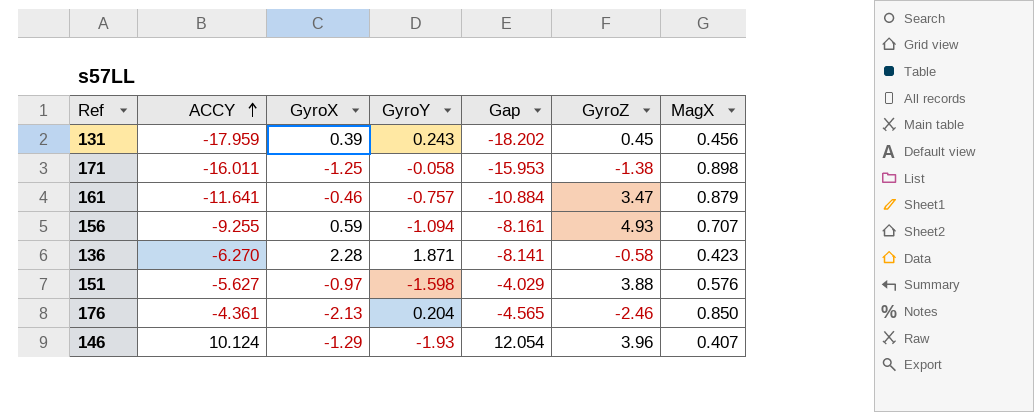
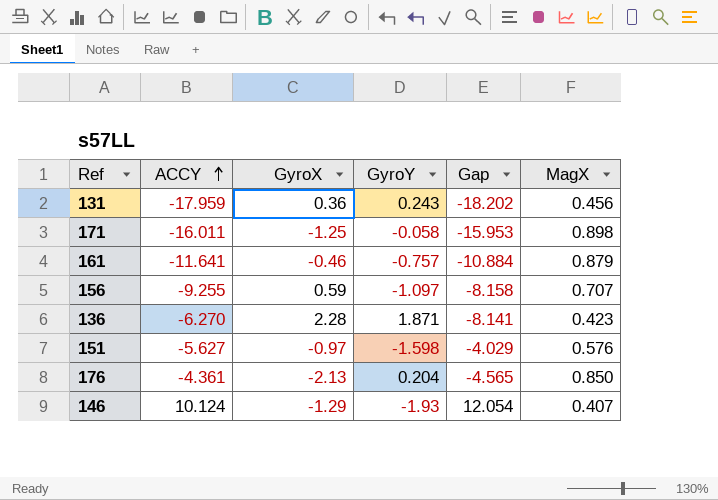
column GyroZ | position: 6 -> none
131 | GyroX: 0.39 -> 0.36
156 | GyroY: -1.094 -> -1.097
156 | Gap: -8.161 -> -8.158

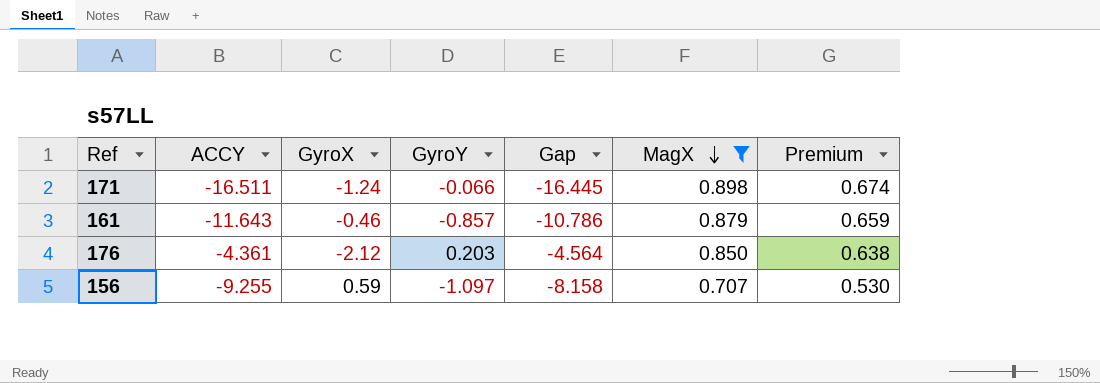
filter: none -> MagX >= 0.707
row order: ACCY ascending -> MagX descending
column Premium | formula: none -> [MagX] * 0.75
171 | ACCY: -16.011 -> -16.511
171 | GyroX: -1.25 -> -1.24
171 | GyroY: -0.058 -> -0.066
171 | Gap: -15.953 -> -16.445
161 | ACCY: -11.641 -> -11.643
161 | GyroY: -0.757 -> -0.857
161 | Gap: -10.884 -> -10.786
176 | GyroX: -2.13 -> -2.12
176 | GyroY: 0.204 -> 0.203
176 | Gap: -4.565 -> -4.564

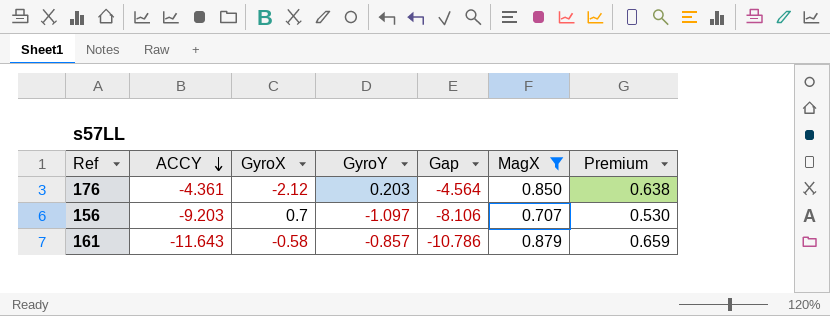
row order: MagX descending -> ACCY descending
row 171: -16.511 | -1.24 | -0.066 | -16.445 | 0.898 | 0.674 -> none
156 | ACCY: -9.255 -> -9.203
156 | GyroX: 0.59 -> 0.7
156 | Gap: -8.158 -> -8.106
161 | GyroX: -0.46 -> -0.58

